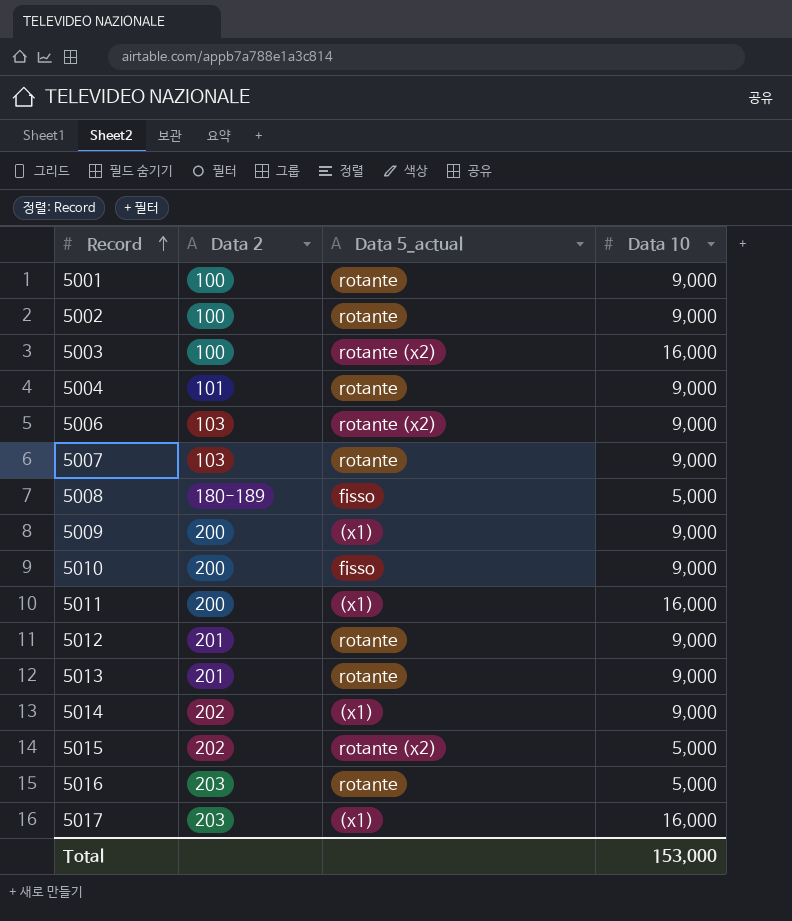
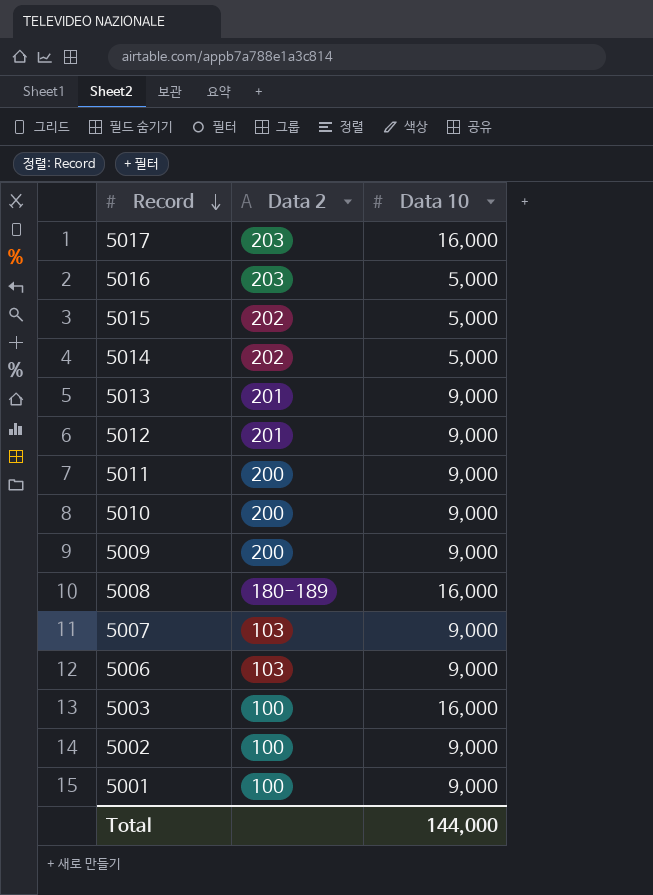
row order: Record ascending -> Record descending
column Data 5_actual | position: 3 -> none
row 5004: 101 | rotante | 9,000 -> none
5014 | Data 10: 9,000 -> 5,000
5011 | Data 10: 16,000 -> 9,000
5008 | Data 10: 5,000 -> 16,000
Total | Data 10: 153,000 -> 144,000

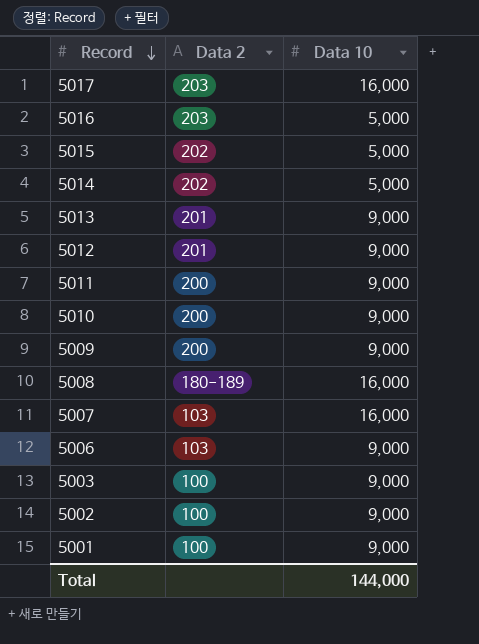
5007 | Data 10: 9,000 -> 16,000
5003 | Data 10: 16,000 -> 9,000

